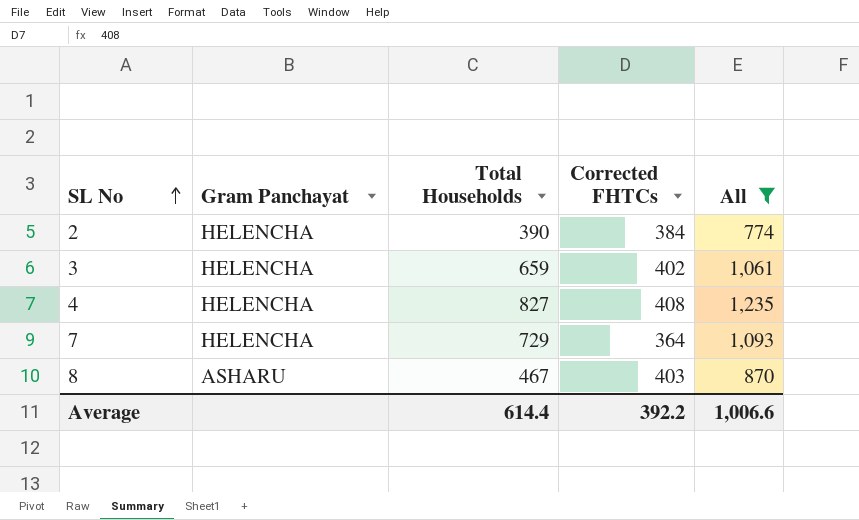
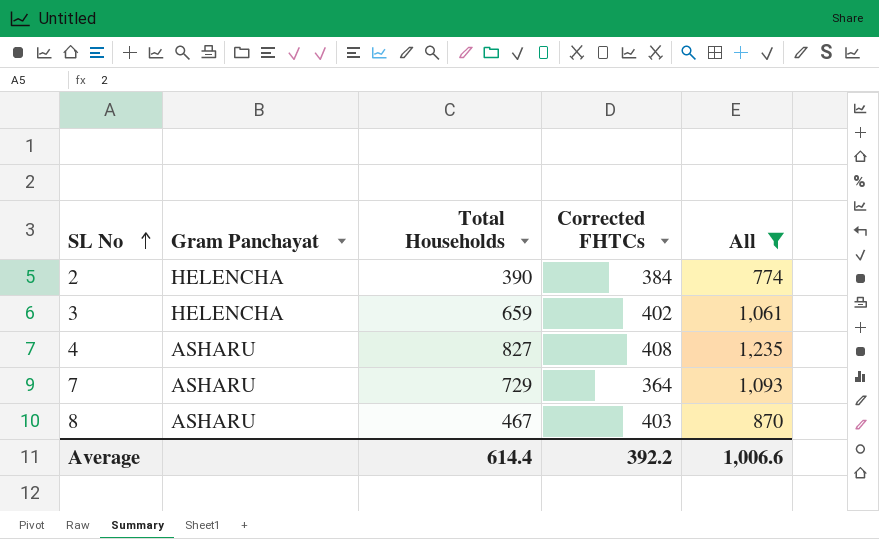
4 | Gram Panchayat: HELENCHA -> ASHARU
7 | Gram Panchayat: HELENCHA -> ASHARU

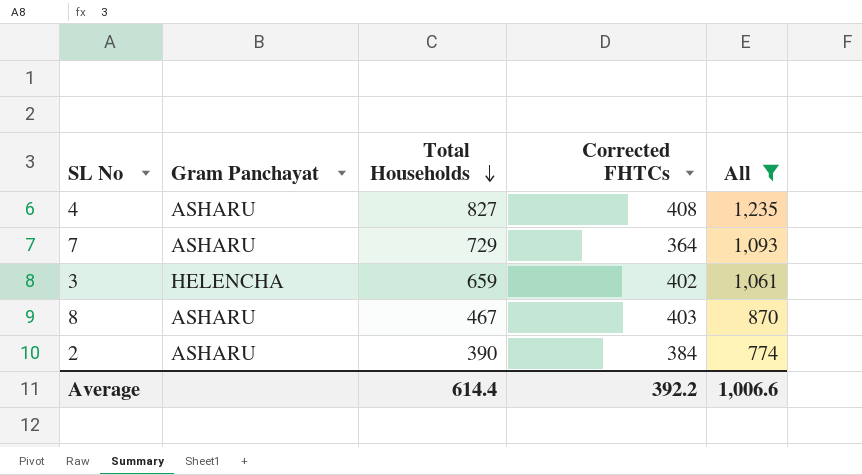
row order: SL No ascending -> Total Households descending
2 | Gram Panchayat: HELENCHA -> ASHARU

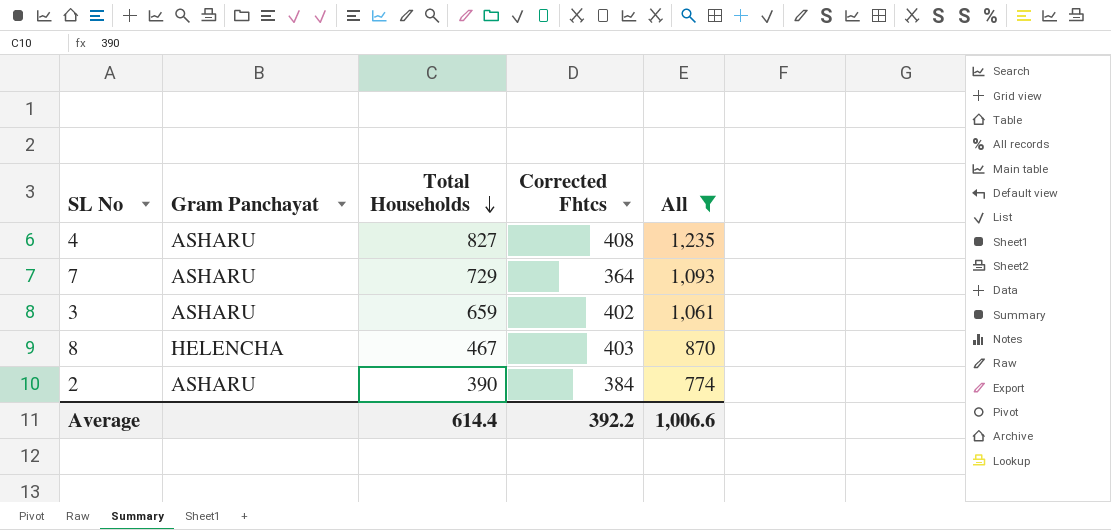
column name: Corrected FHTCs -> Corrected Fhtcs
3 | Gram Panchayat: HELENCHA -> ASHARU
8 | Gram Panchayat: ASHARU -> HELENCHA

